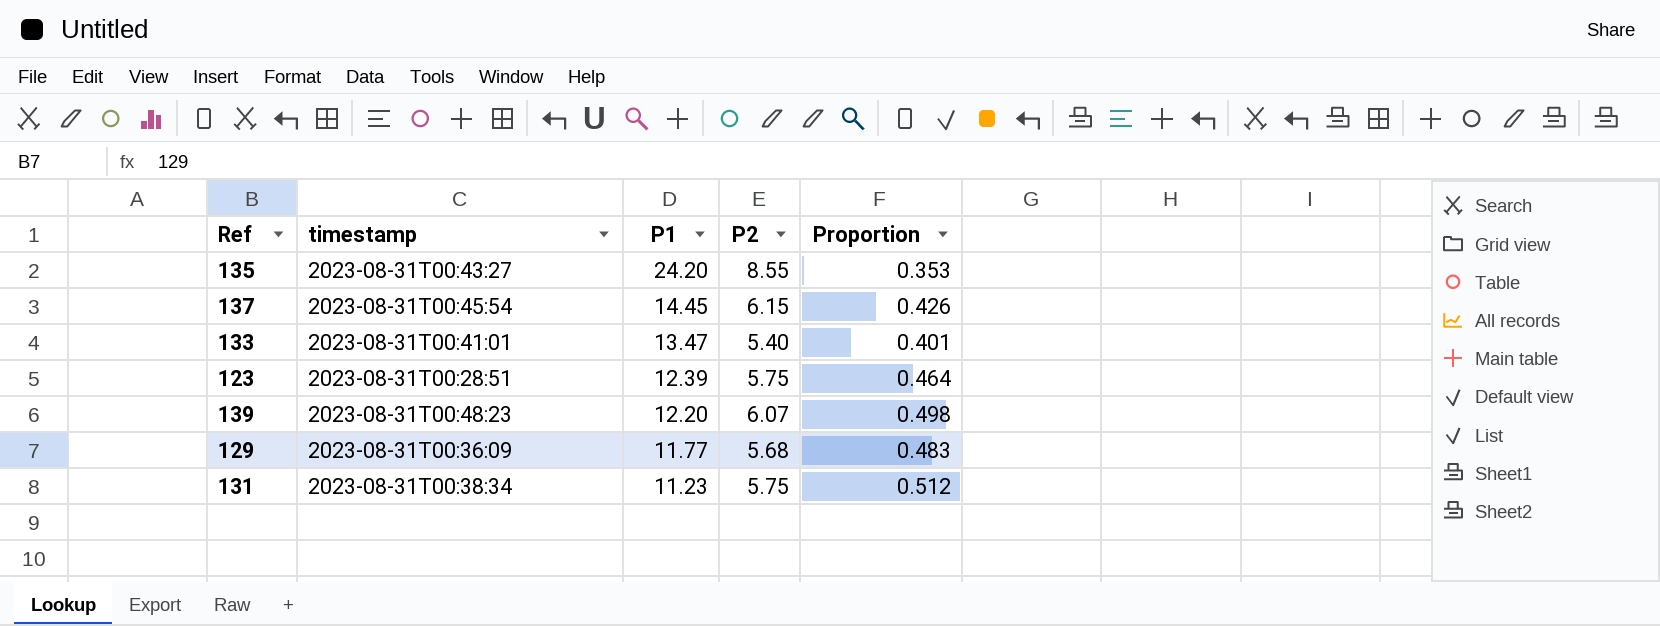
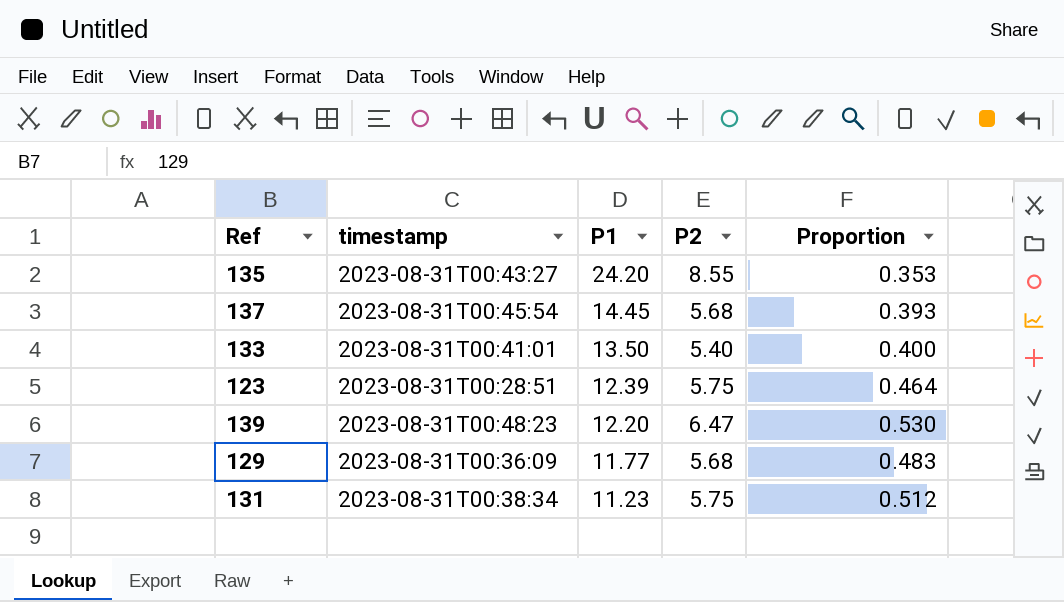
137 | P2: 6.15 -> 5.68
137 | Proportion: 0.426 -> 0.393
133 | P1: 13.47 -> 13.50
133 | Proportion: 0.401 -> 0.400
139 | P2: 6.07 -> 6.47
139 | Proportion: 0.498 -> 0.530

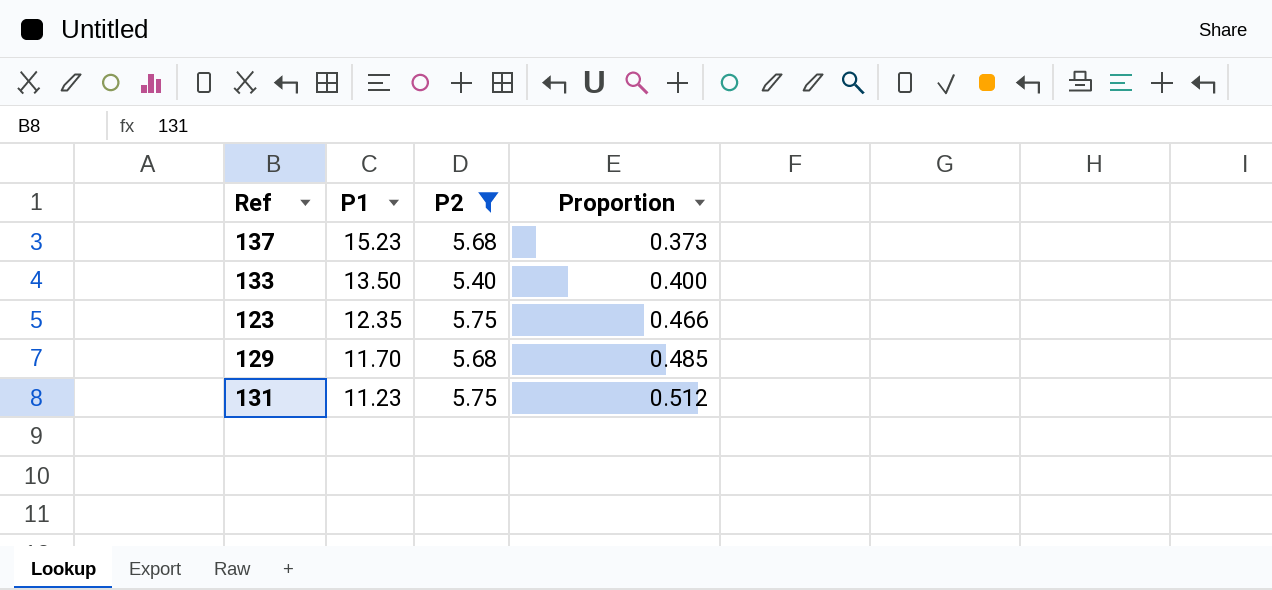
filter: none -> P2 <= 5.75
column timestamp | position: 2 -> none
137 | P1: 14.45 -> 15.23
137 | Proportion: 0.393 -> 0.373
123 | P1: 12.39 -> 12.35
123 | Proportion: 0.464 -> 0.466
129 | P1: 11.77 -> 11.70
129 | Proportion: 0.483 -> 0.485

